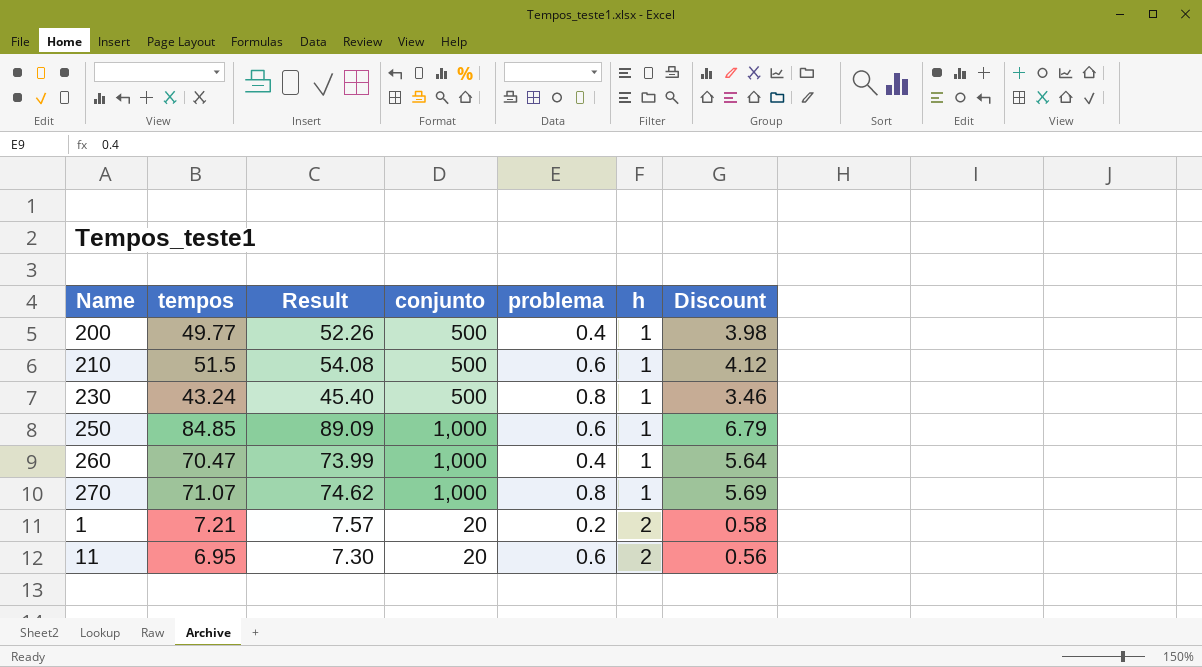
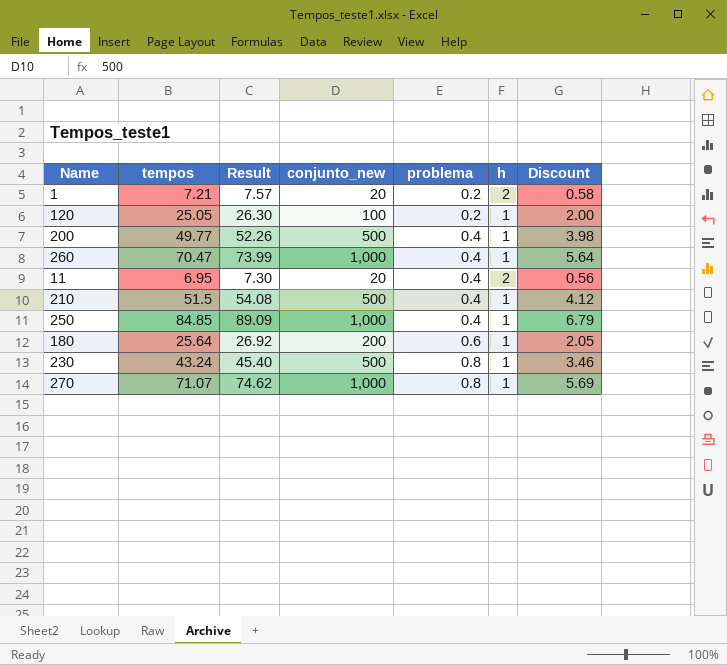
row order: h ascending -> problema ascending
column name: conjunto -> conjunto_new
row 120: none -> 25.05 | 26.30 | 100 | 0.2 | 1 | 2.00
11 | problema: 0.6 -> 0.4
210 | problema: 0.6 -> 0.4
250 | problema: 0.6 -> 0.4
row 180: none -> 25.64 | 26.92 | 200 | 0.6 | 1 | 2.05

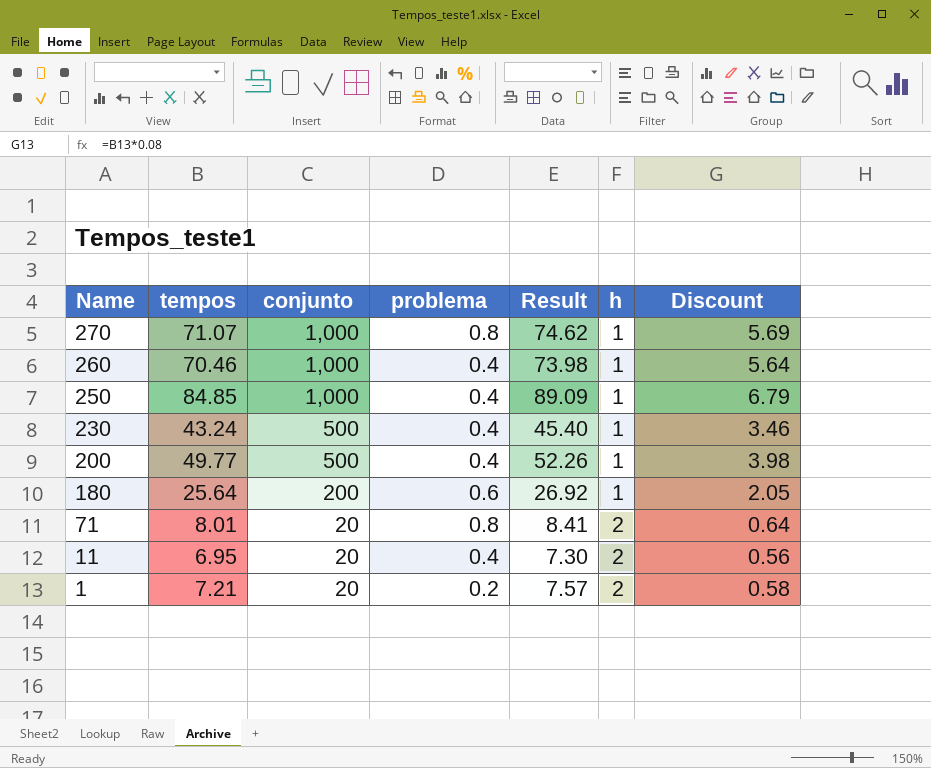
row order: problema ascending -> Name descending
column name: conjunto_new -> conjunto
column Result | position: 3 -> 5
row 120: 25.05 | 26.30 | 100 | 0.2 | 1 | 2.00 -> none
row 210: 51.5 | 54.08 | 500 | 0.4 | 1 | 4.12 -> none
260 | tempos: 70.47 -> 70.46
260 | Result: 73.99 -> 73.98
230 | problema: 0.8 -> 0.4
row 71: none -> 8.01 | 20 | 0.8 | 8.41 | 2 | 0.64

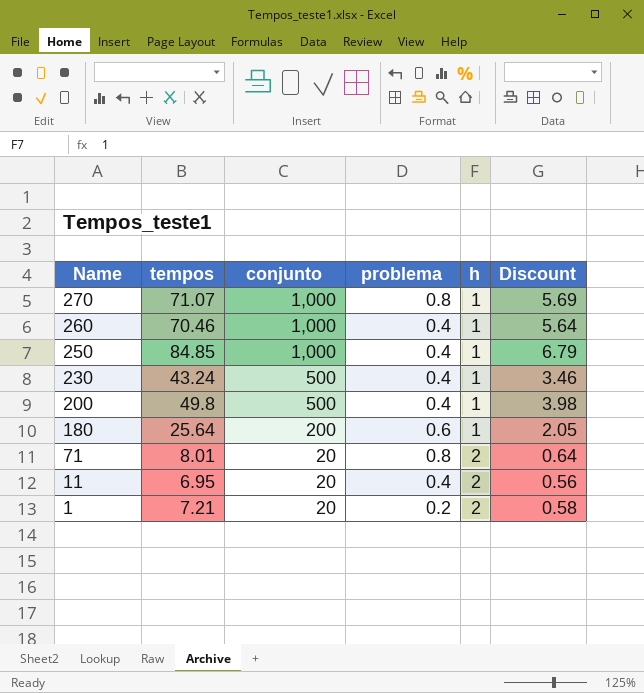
column Result | formula: [tempos] * 1.05 -> none
200 | tempos: 49.77 -> 49.8

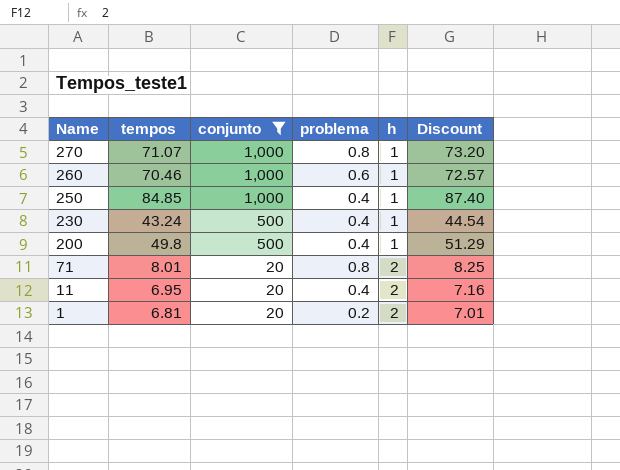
filter: none -> conjunto != 200
column Discount | formula: [tempos] * 0.08 -> [tempos] * 1.03
260 | problema: 0.4 -> 0.6
1 | tempos: 7.21 -> 6.81

